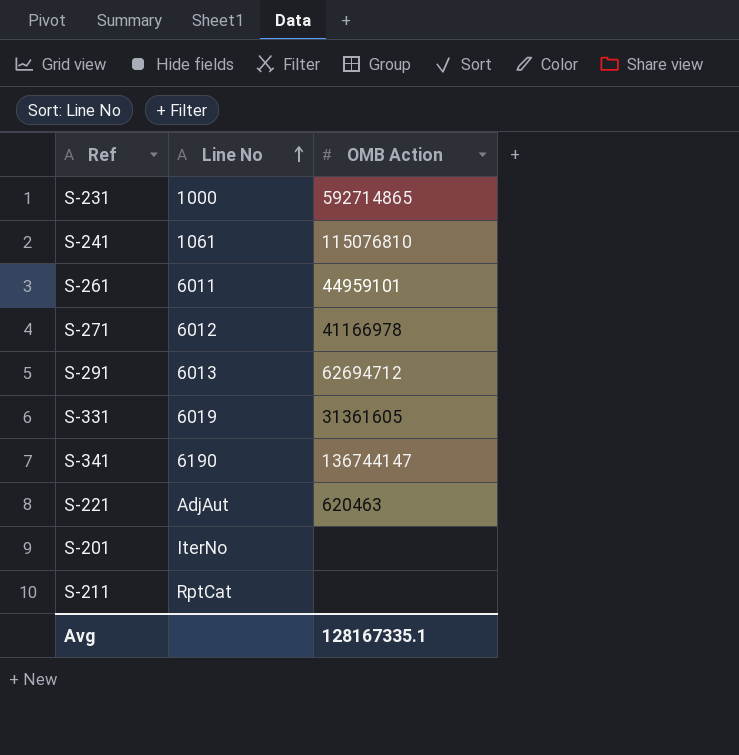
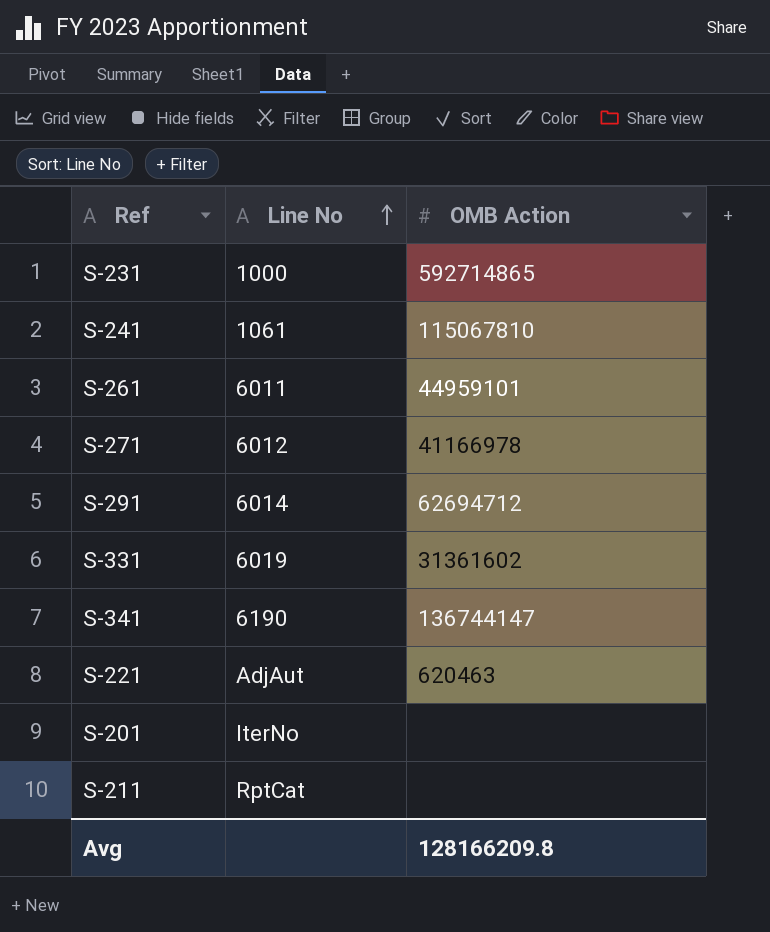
S-241 | OMB Action: 115076810 -> 115067810
S-291 | Line No: 6013 -> 6014
S-331 | OMB Action: 31361605 -> 31361602
Avg | OMB Action: 128167335.1 -> 128166209.8

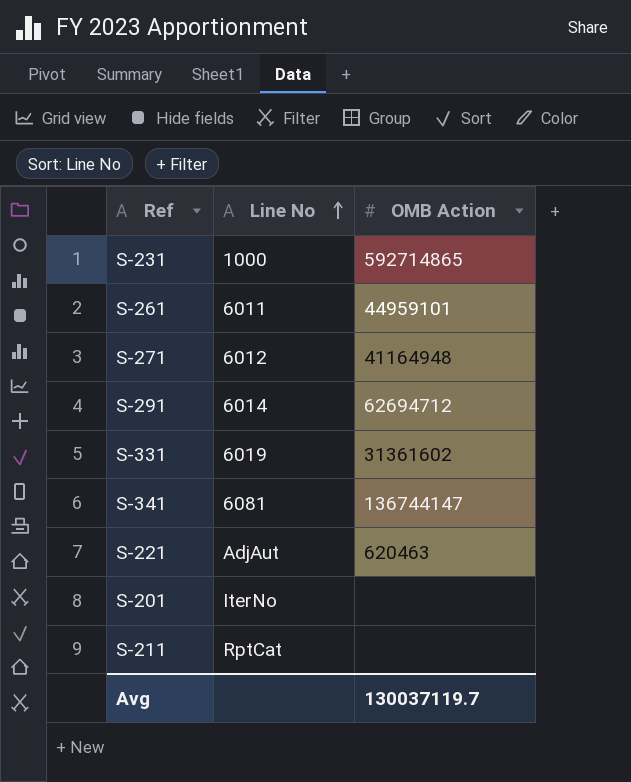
row S-241: 1061 | 115067810 -> none
S-271 | OMB Action: 41166978 -> 41164948
S-341 | Line No: 6190 -> 6081
Avg | OMB Action: 128166209.8 -> 130037119.7

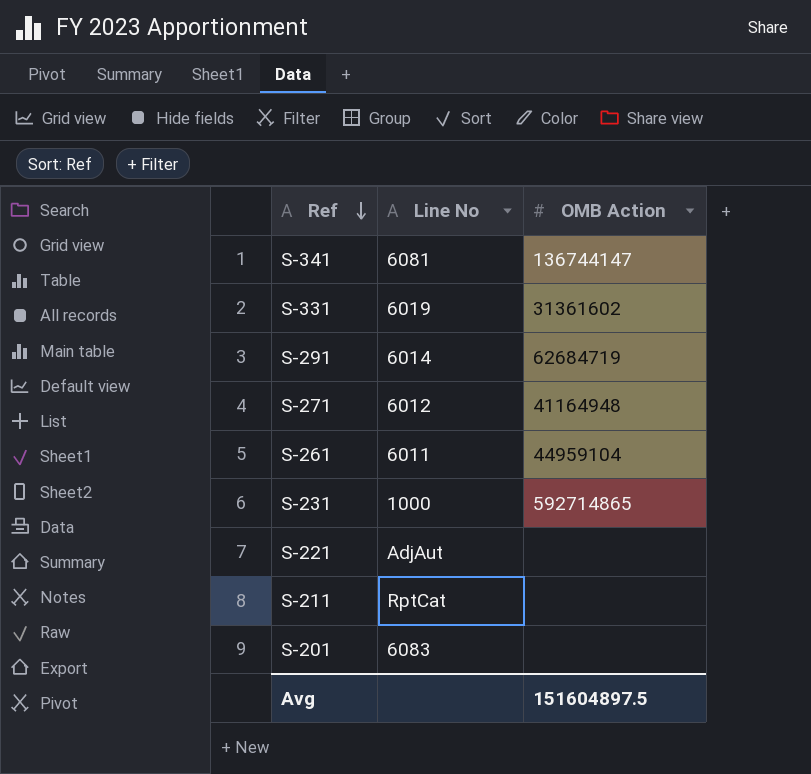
row order: Line No ascending -> Ref descending
S-291 | OMB Action: 62694712 -> 62684719
S-261 | OMB Action: 44959101 -> 44959104
S-221 | OMB Action: 620463 -> none
S-201 | Line No: IterNo -> 6083
Avg | OMB Action: 130037119.7 -> 151604897.5

